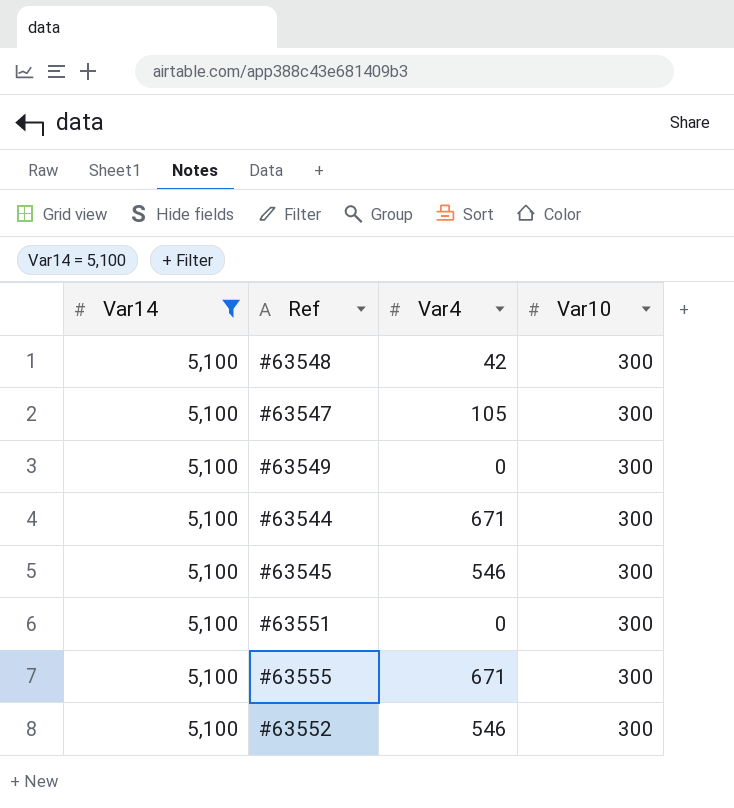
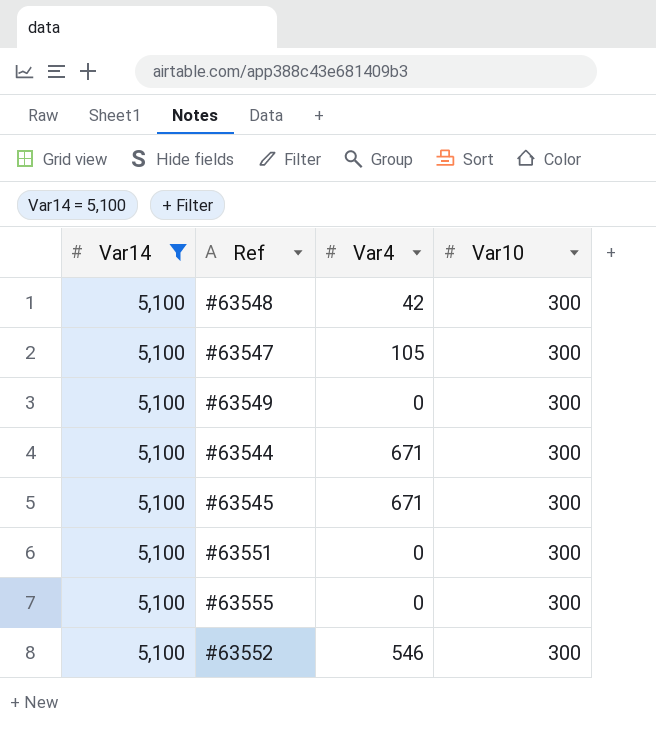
#63545 | Var4: 546 -> 671
#63555 | Var4: 671 -> 0

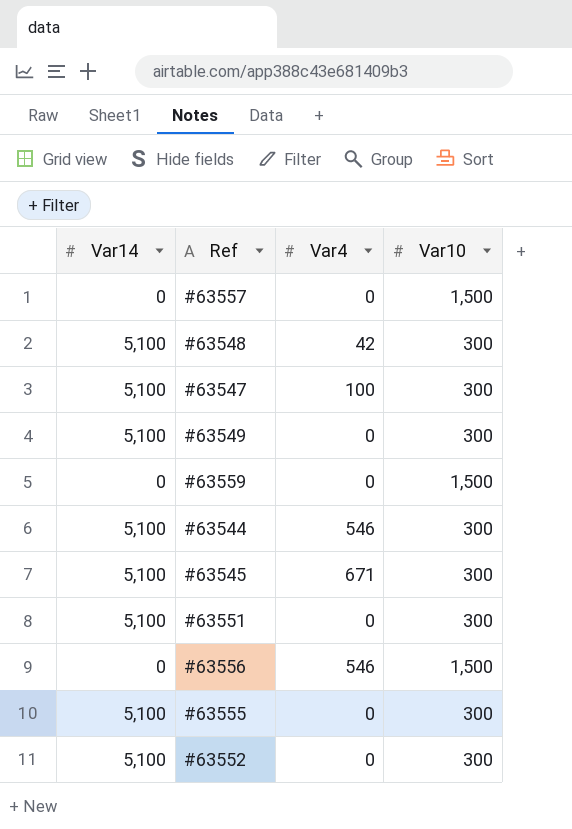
filter: Var14 = 5,100 -> none
#63547 | Var4: 105 -> 100
#63544 | Var4: 671 -> 546
#63552 | Var4: 546 -> 0

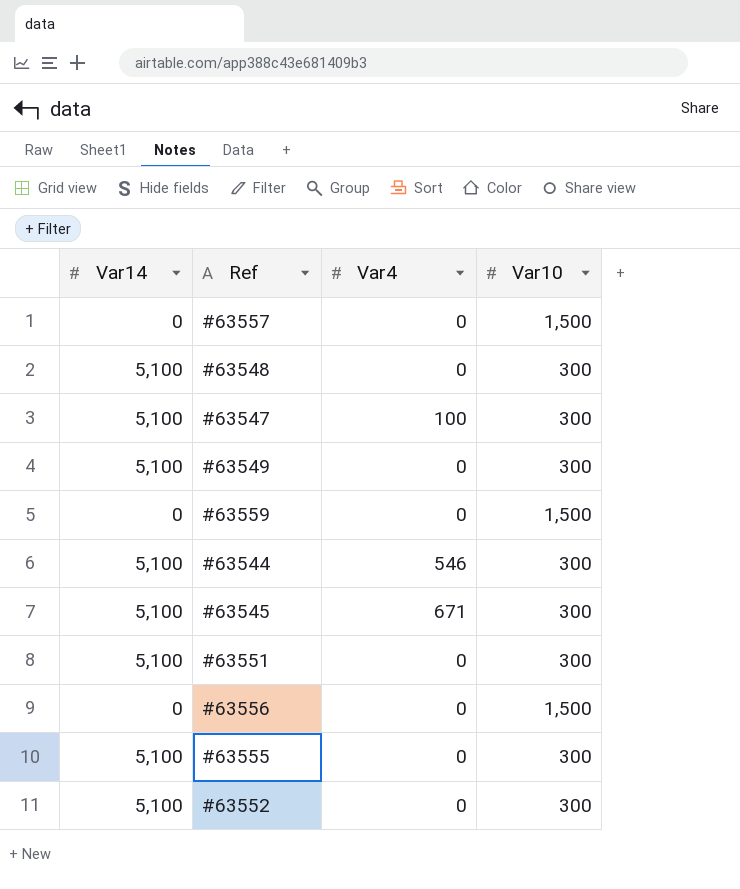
#63548 | Var4: 42 -> 0
#63556 | Var4: 546 -> 0

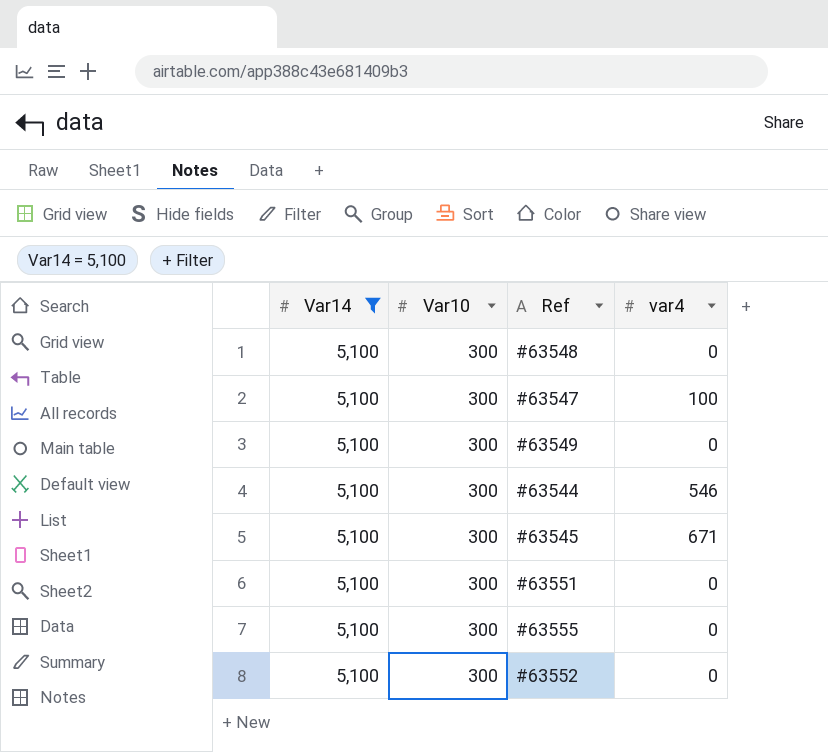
filter: none -> Var14 = 5,100
column Var10 | position: 4 -> 2
column name: Var4 -> var4

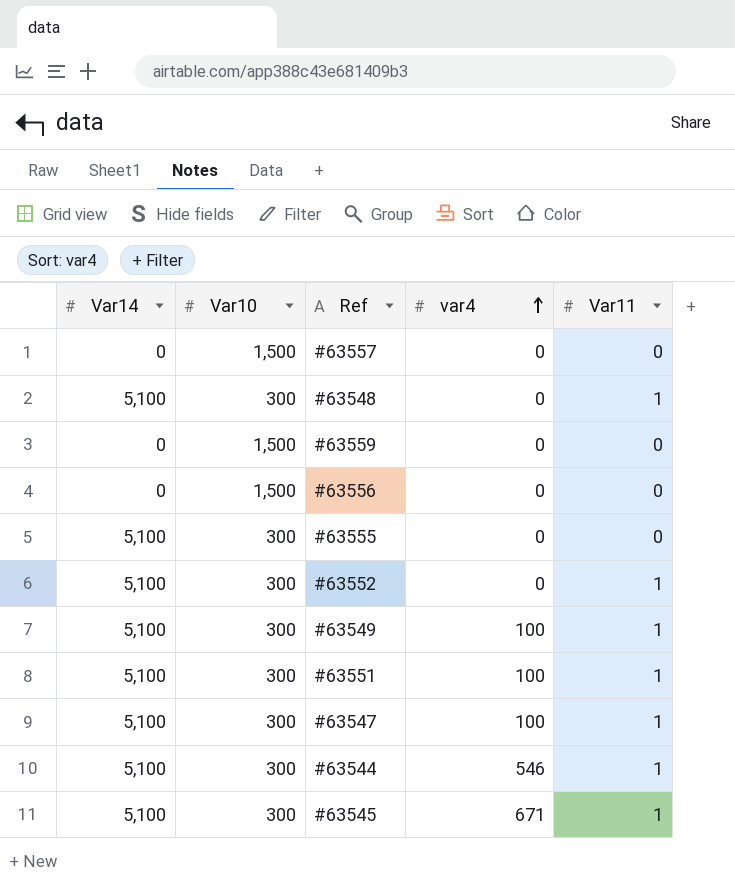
filter: Var14 = 5,100 -> none
row order: none -> var4 ascending
column Var11 | position: none -> 5
#63549 | var4: 0 -> 100
#63551 | var4: 0 -> 100

